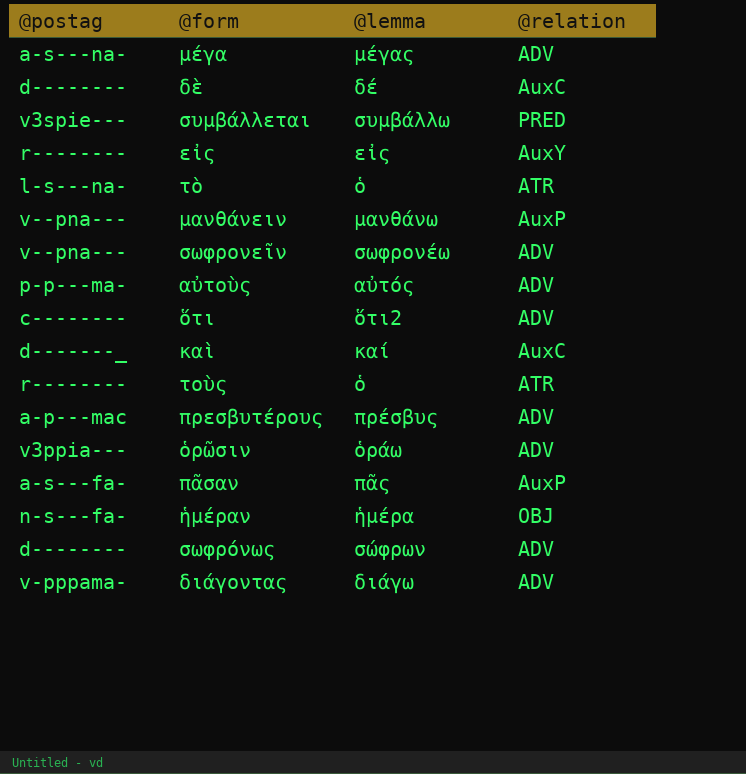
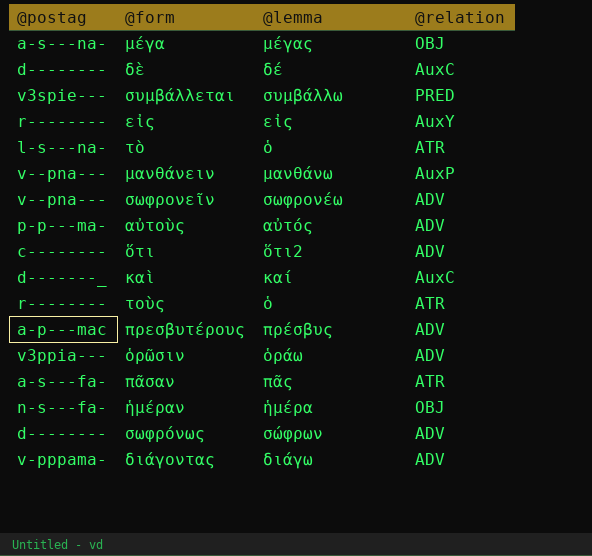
μέγα | @relation: ADV -> OBJ
πᾶσαν | @relation: AuxP -> ATR

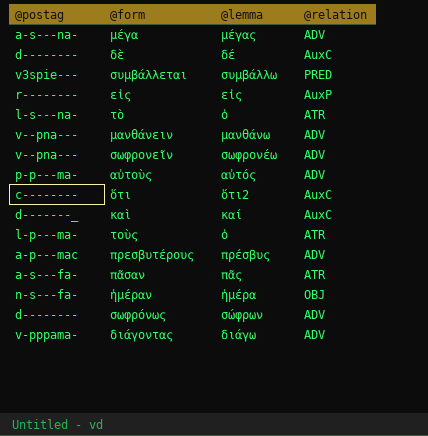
row ὁρῶσιν: v3ppia--- | ὁράω | ADV -> none
μέγα | @relation: OBJ -> ADV
εἰς | @relation: AuxY -> AuxP
μανθάνειν | @relation: AuxP -> ADV
ὅτι | @relation: ADV -> AuxC
τοὺς | @postag: r-------- -> l-p---ma-

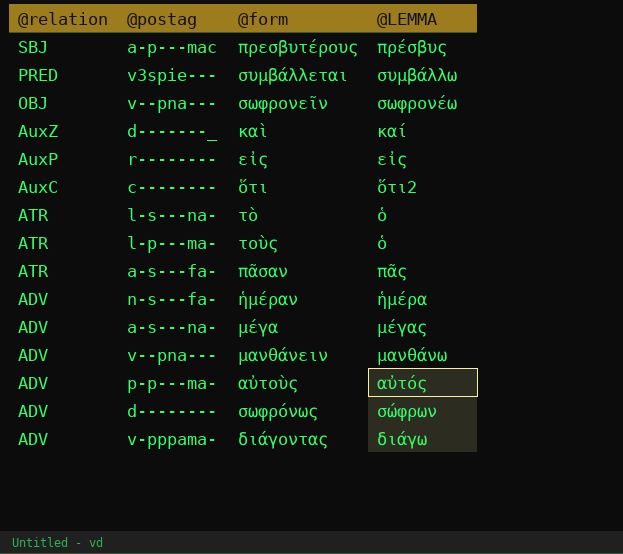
row order: none -> @relation descending
column @relation | position: 4 -> 1
column name: @lemma -> @LEMMA
row δὲ: d-------- | δέ | AuxC -> none
πρεσβυτέρους | @relation: ADV -> SBJ
σωφρονεῖν | @relation: ADV -> OBJ
καὶ | @relation: AuxC -> AuxZ
ἡμέραν | @relation: OBJ -> ADV

